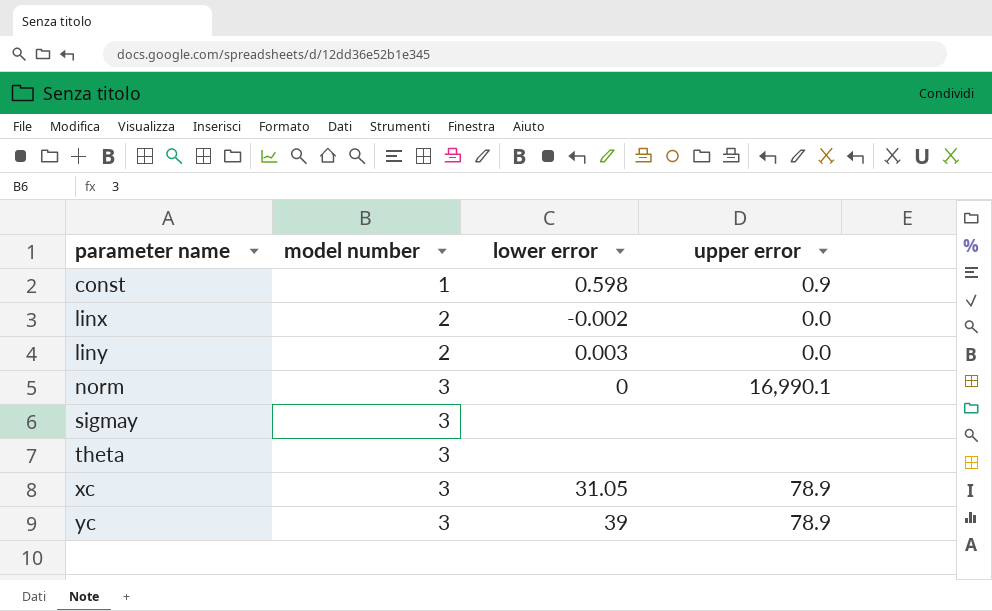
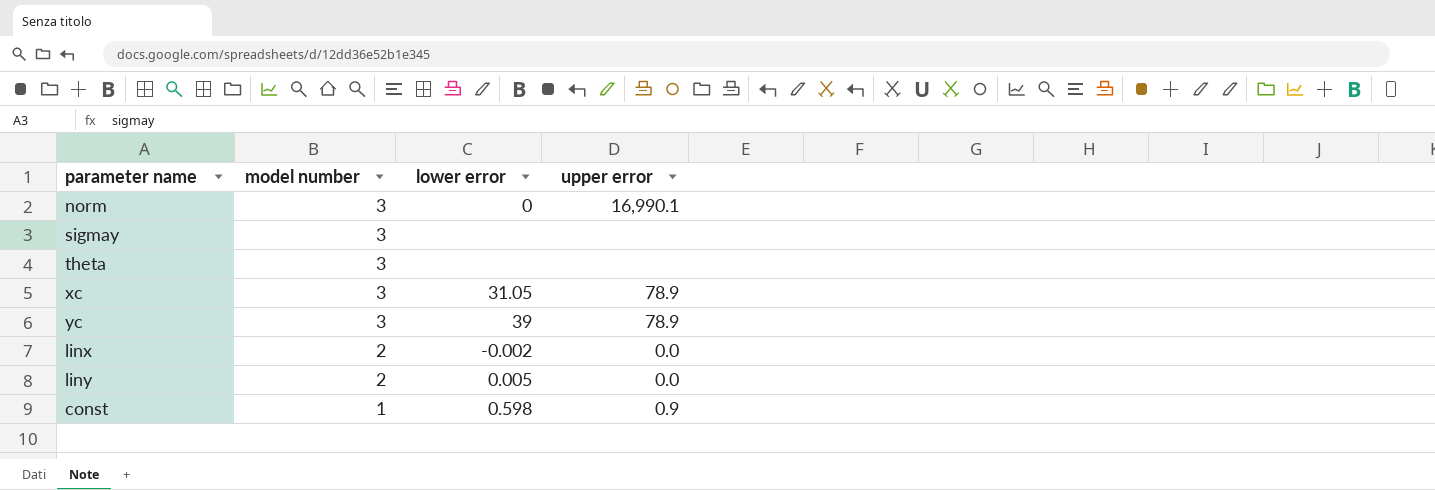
row order: parameter name ascending -> model number descending
liny | lower error: 0.003 -> 0.005

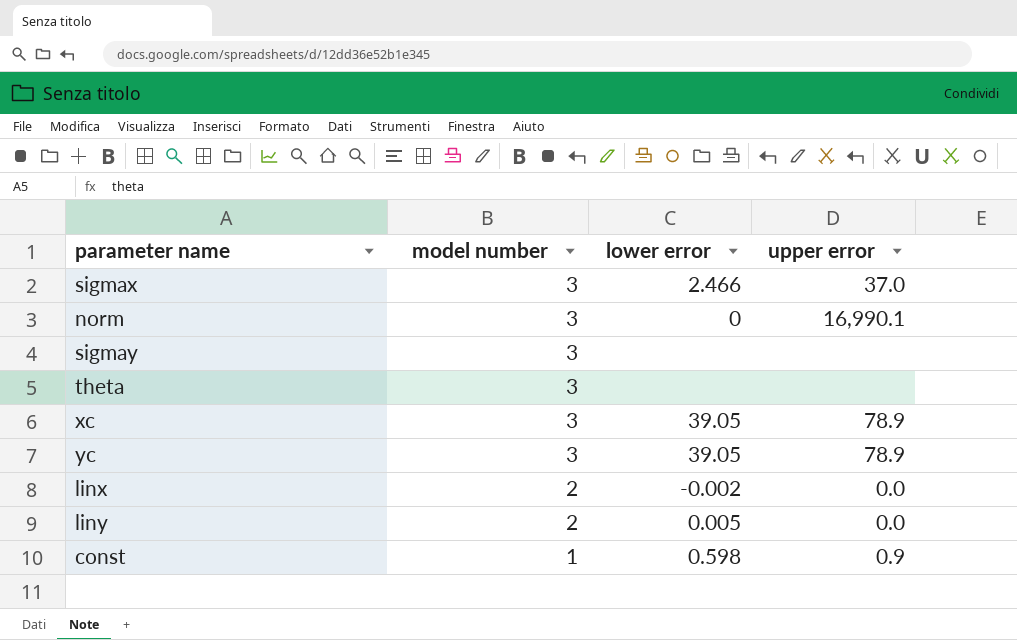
row sigmax: none -> 3 | 2.466 | 37.0
xc | lower error: 31.05 -> 39.05
yc | lower error: 39 -> 39.05

